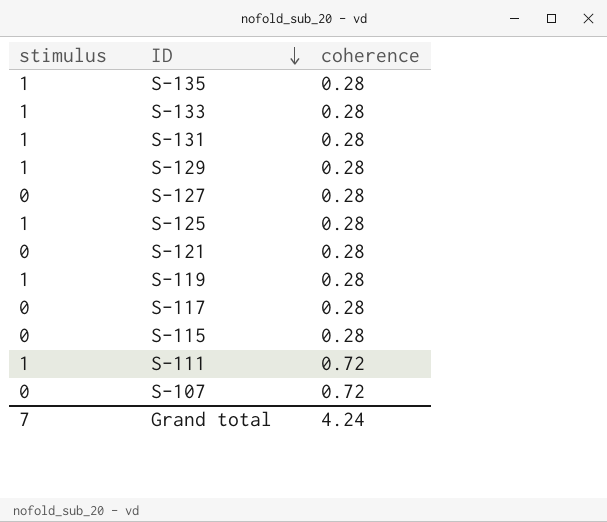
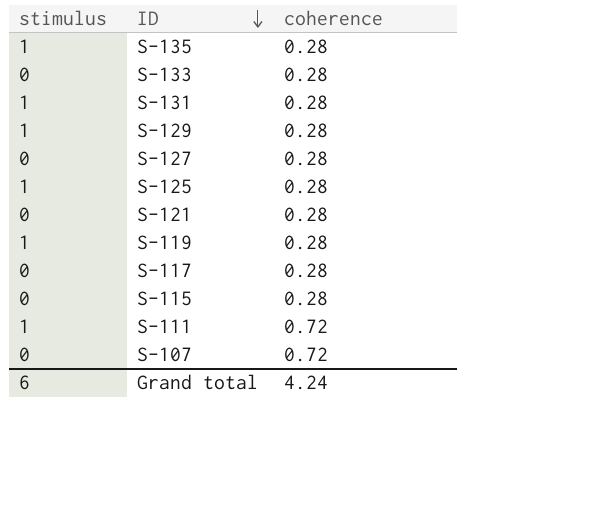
S-133 | stimulus: 1 -> 0
Grand total | stimulus: 7 -> 6

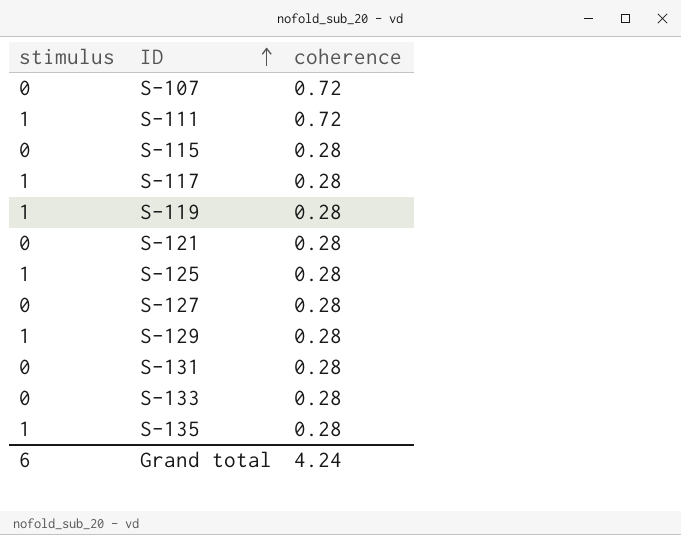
row order: ID descending -> ID ascending
S-117 | stimulus: 0 -> 1
S-131 | stimulus: 1 -> 0

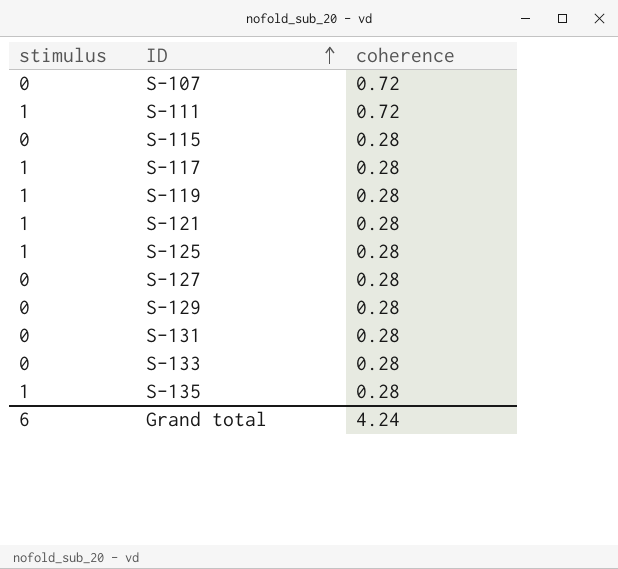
S-121 | stimulus: 0 -> 1
S-129 | stimulus: 1 -> 0

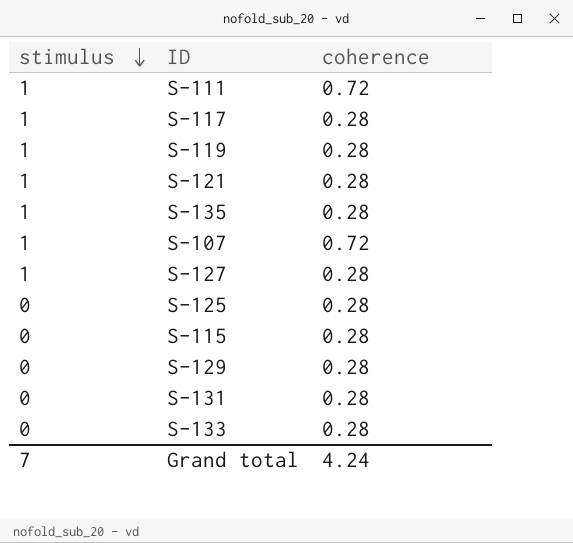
row order: ID ascending -> stimulus descending
S-107 | stimulus: 0 -> 1
S-127 | stimulus: 0 -> 1
S-125 | stimulus: 1 -> 0
Grand total | stimulus: 6 -> 7

